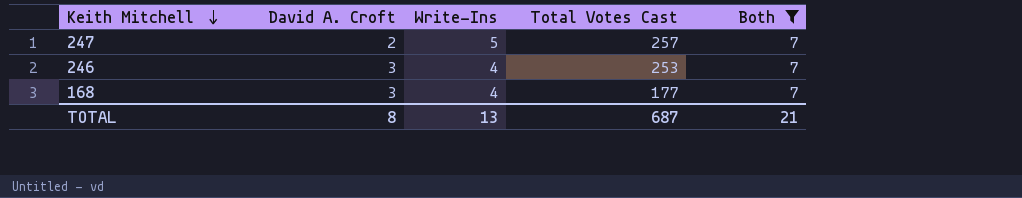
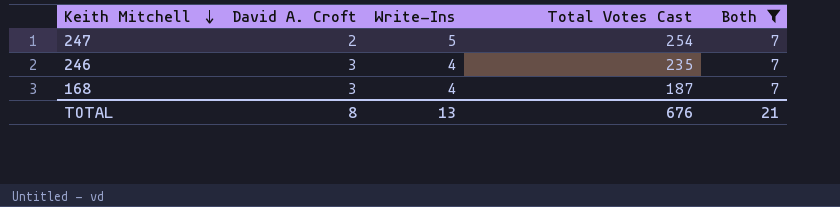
247 | Total Votes Cast: 257 -> 254
246 | Total Votes Cast: 253 -> 235
168 | Total Votes Cast: 177 -> 187
TOTAL | Total Votes Cast: 687 -> 676

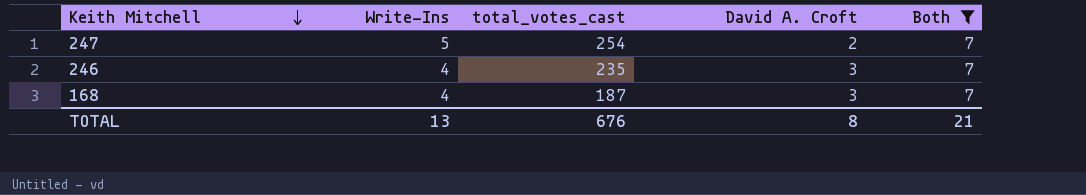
column name: Total Votes Cast -> total_votes_cast
column David A. Croft | position: 2 -> 4

